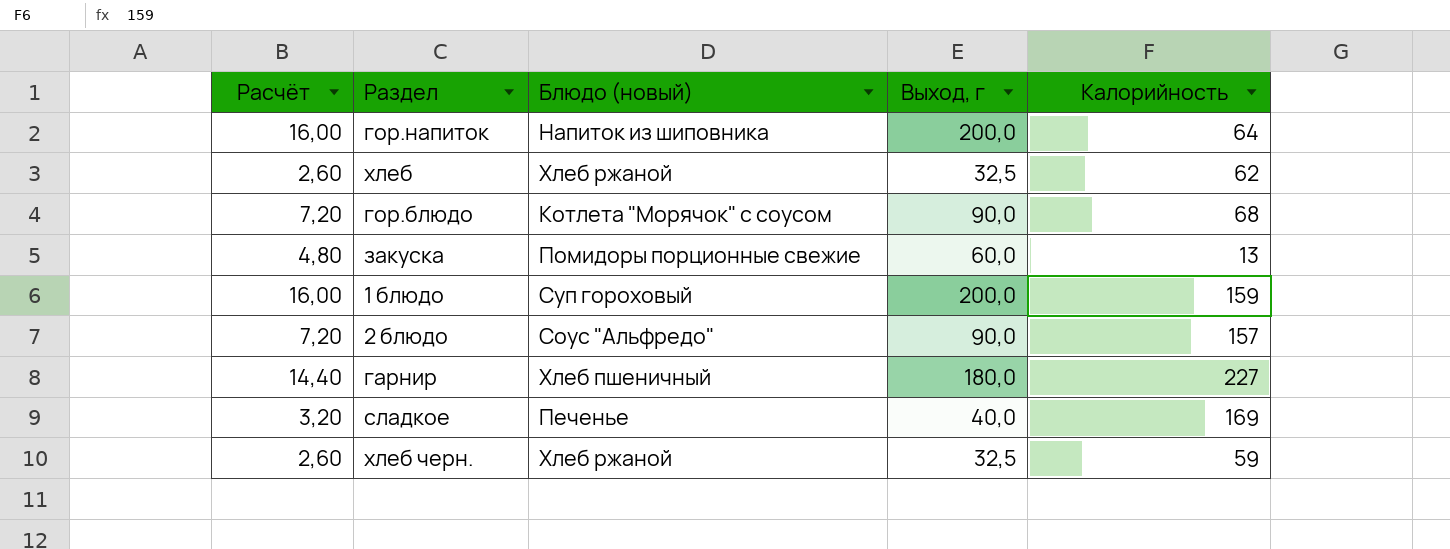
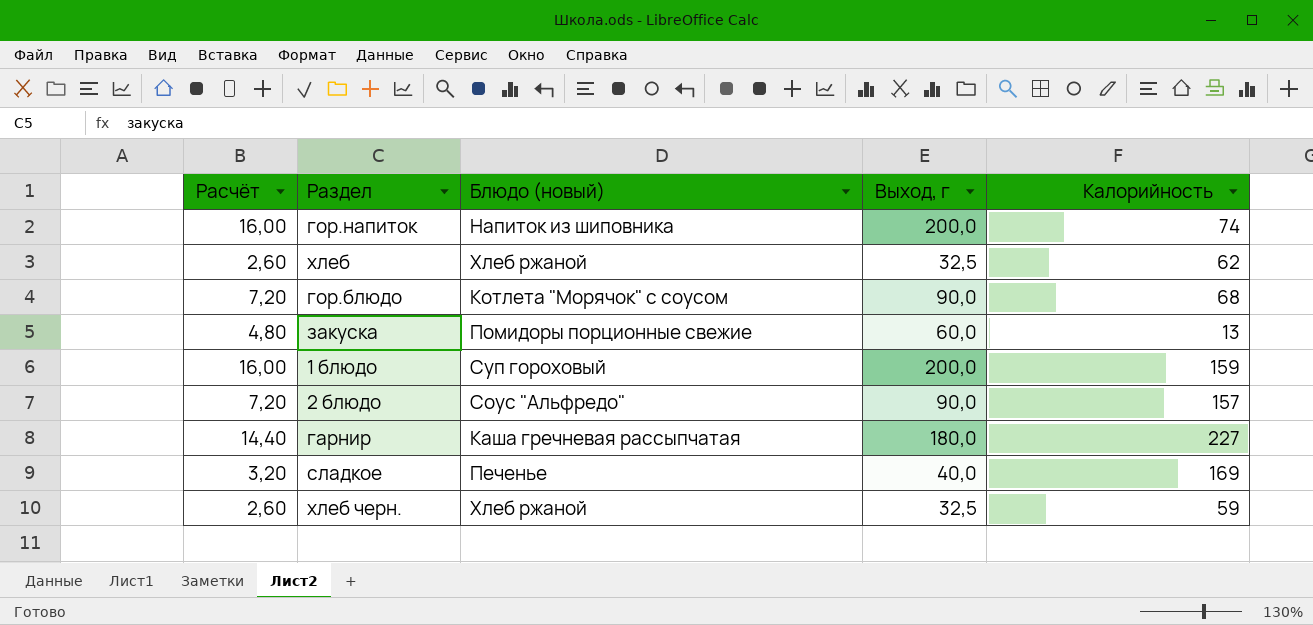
гор.напиток | Калорийность: 64 -> 74
гарнир | Блюдо (новый): Хлеб пшеничный -> Каша гречневая рассыпчатая

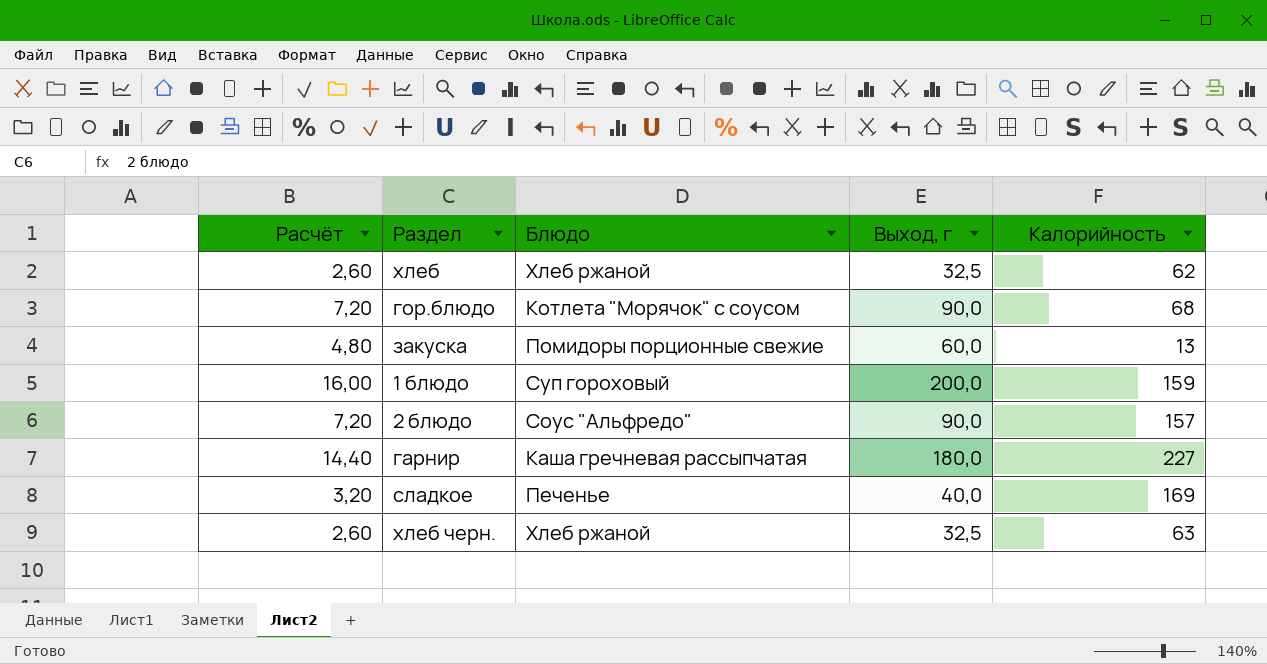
column name: Блюдо (новый) -> Блюдо
row гор.напиток: 16,00 | Напиток из шиповника | 200,0 | 74 -> none
хлеб черн. | Калорийность: 59 -> 63

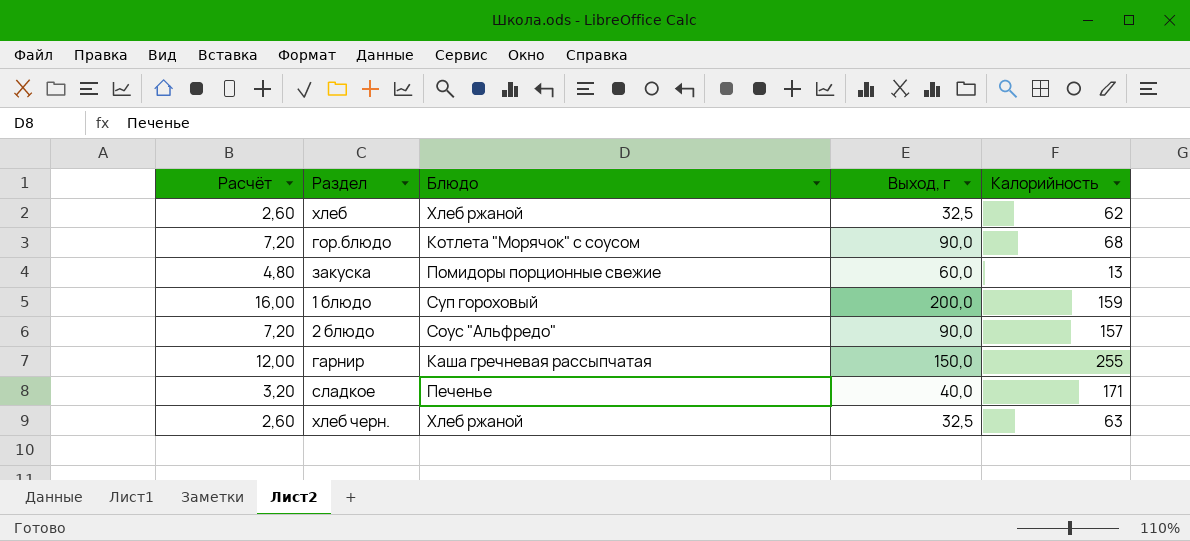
гарнир | Расчёт: 14,40 -> 12,00
гарнир | Выход, г: 180,0 -> 150,0
гарнир | Калорийность: 227 -> 255
сладкое | Калорийность: 169 -> 171

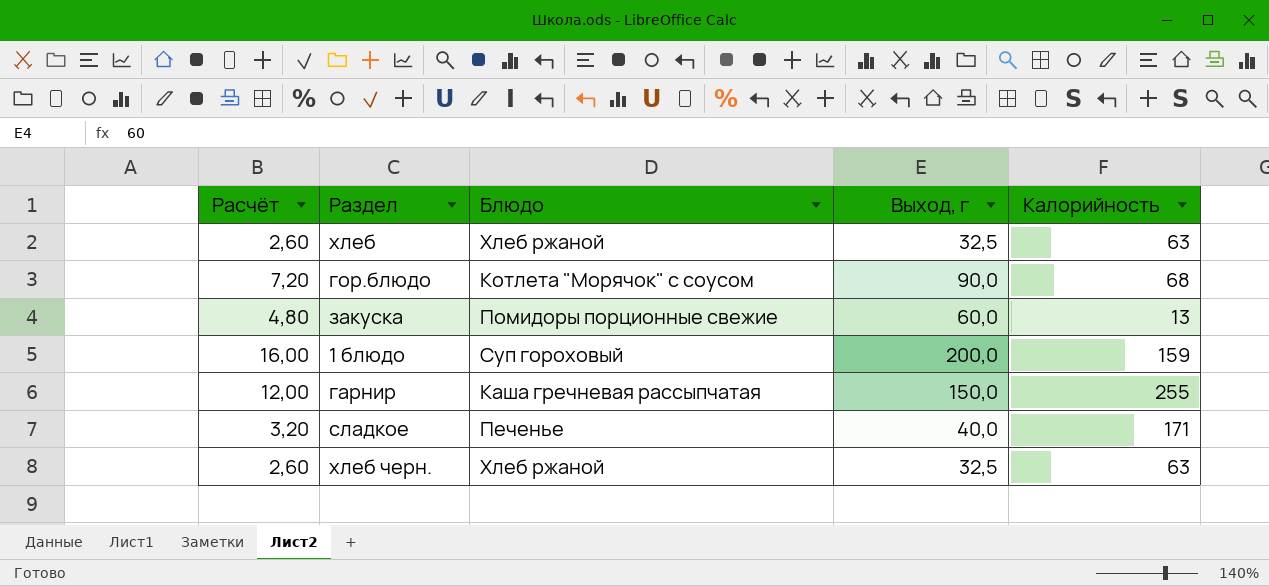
row 2 блюдо: 7,20 | Соус "Альфредо" | 90,0 | 157 -> none
хлеб | Калорийность: 62 -> 63

